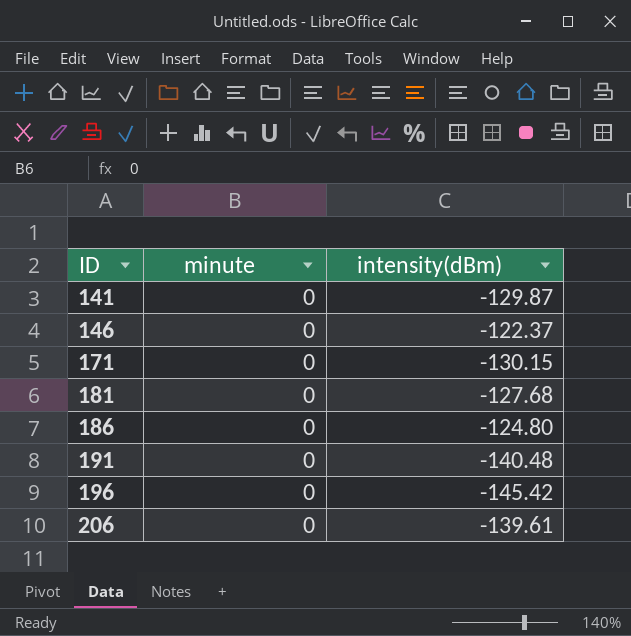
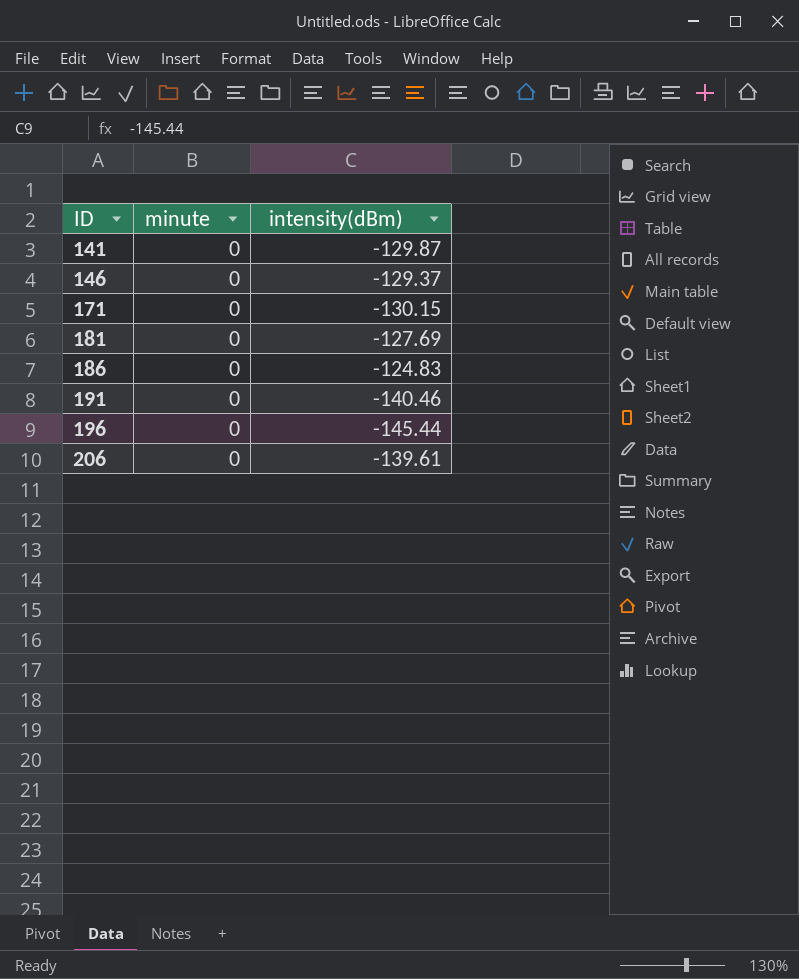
146 | intensity(dBm): -122.37 -> -129.37
181 | intensity(dBm): -127.68 -> -127.69
186 | intensity(dBm): -124.80 -> -124.83
191 | intensity(dBm): -140.48 -> -140.46
196 | intensity(dBm): -145.42 -> -145.44

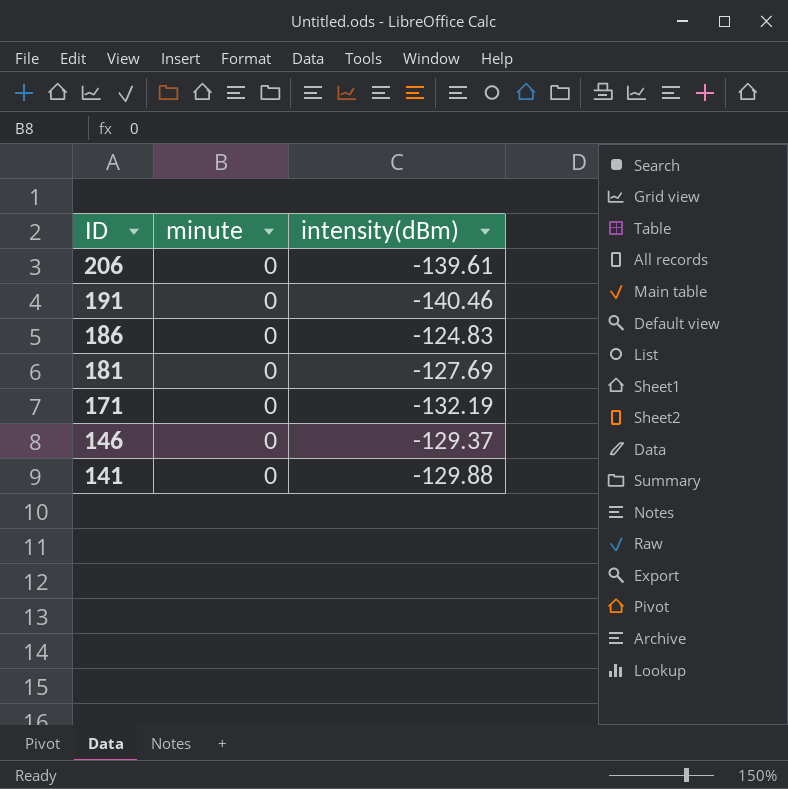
row order: ID ascending -> ID descending
row 196: 0 | -145.44 -> none
171 | intensity(dBm): -130.15 -> -132.19
141 | intensity(dBm): -129.87 -> -129.88

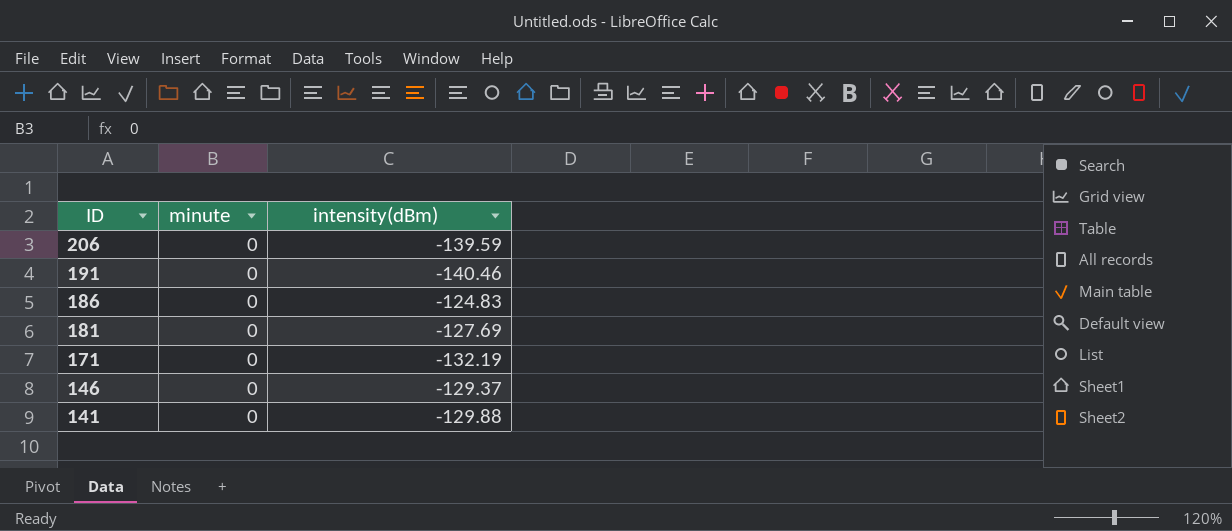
206 | intensity(dBm): -139.61 -> -139.59

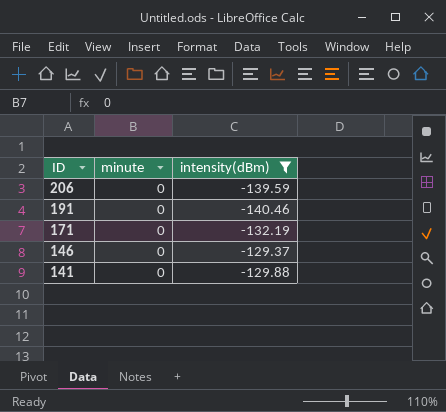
filter: none -> intensity(dBm) <= -129.37

